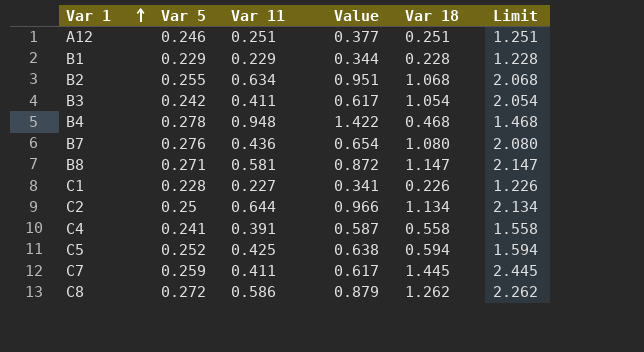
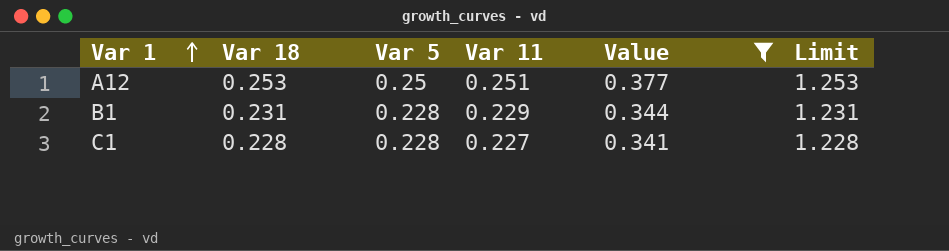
filter: none -> Value <= 0.377
column Var 18 | position: 5 -> 2
A12 | Var 18: 0.251 -> 0.253
A12 | Var 5: 0.246 -> 0.25
A12 | Limit: 1.251 -> 1.253
B1 | Var 18: 0.228 -> 0.231
B1 | Var 5: 0.229 -> 0.228
B1 | Limit: 1.228 -> 1.231
C1 | Var 18: 0.226 -> 0.228
C1 | Limit: 1.226 -> 1.228

